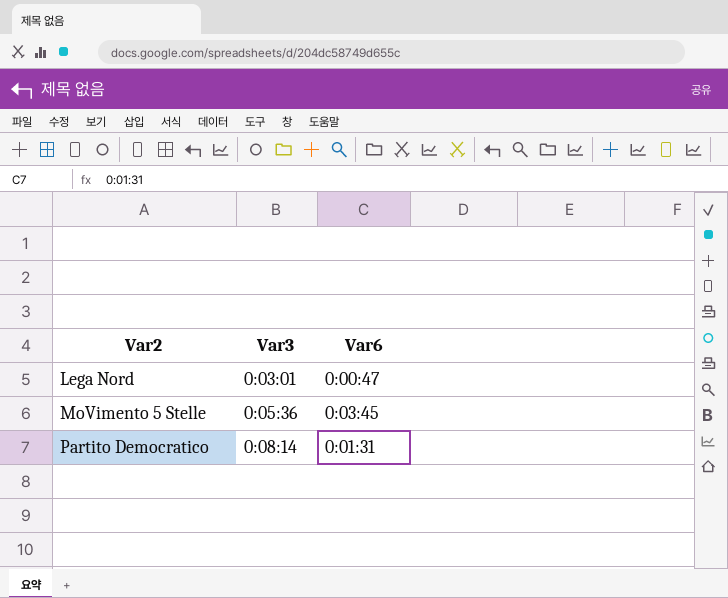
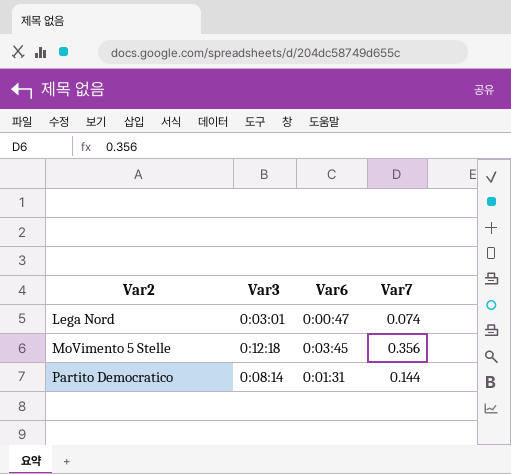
column Var7 | position: none -> 4
MoVimento 5 Stelle | Var3: 0:05:36 -> 0:12:18

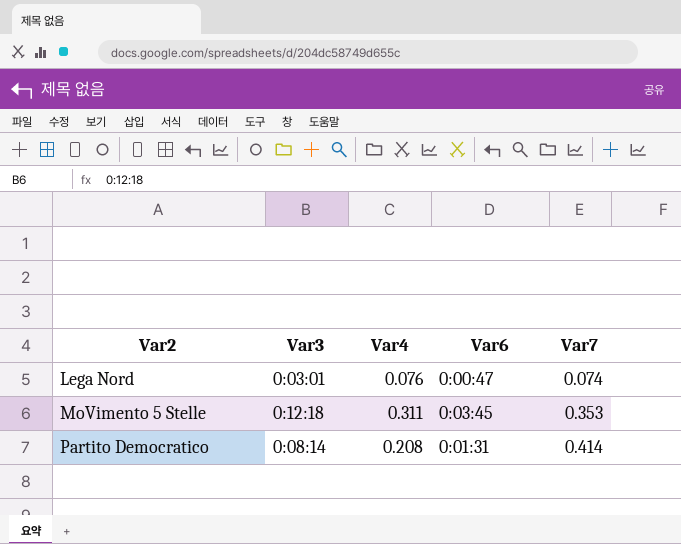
column Var4 | position: none -> 3
MoVimento 5 Stelle | Var7: 0.356 -> 0.353
Partito Democratico | Var7: 0.144 -> 0.414

